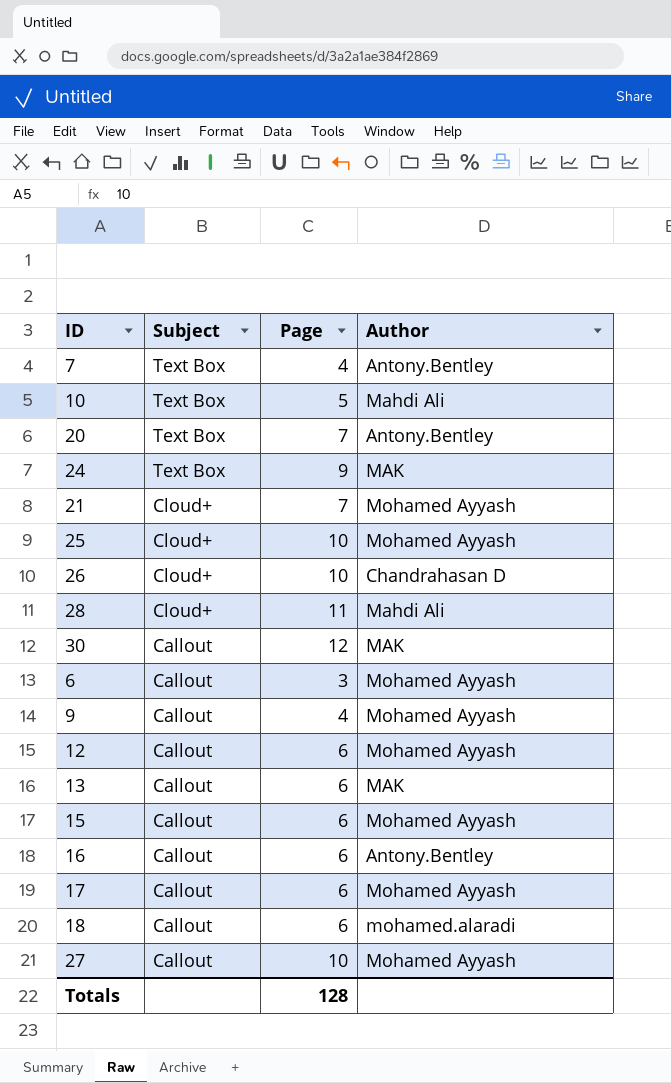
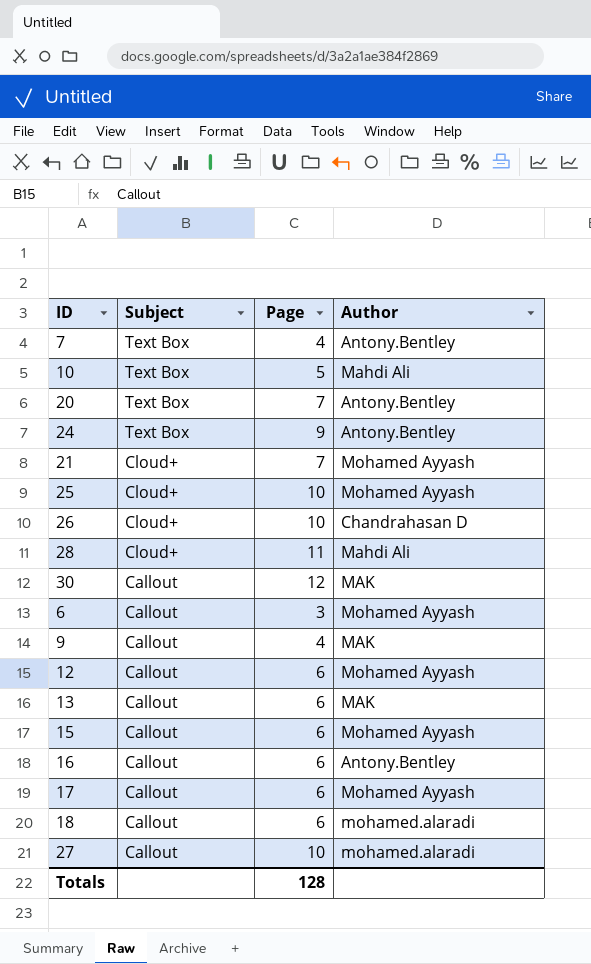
24 | Author: MAK -> Antony.Bentley
9 | Author: Mohamed Ayyash -> MAK
27 | Author: Mohamed Ayyash -> mohamed.alaradi

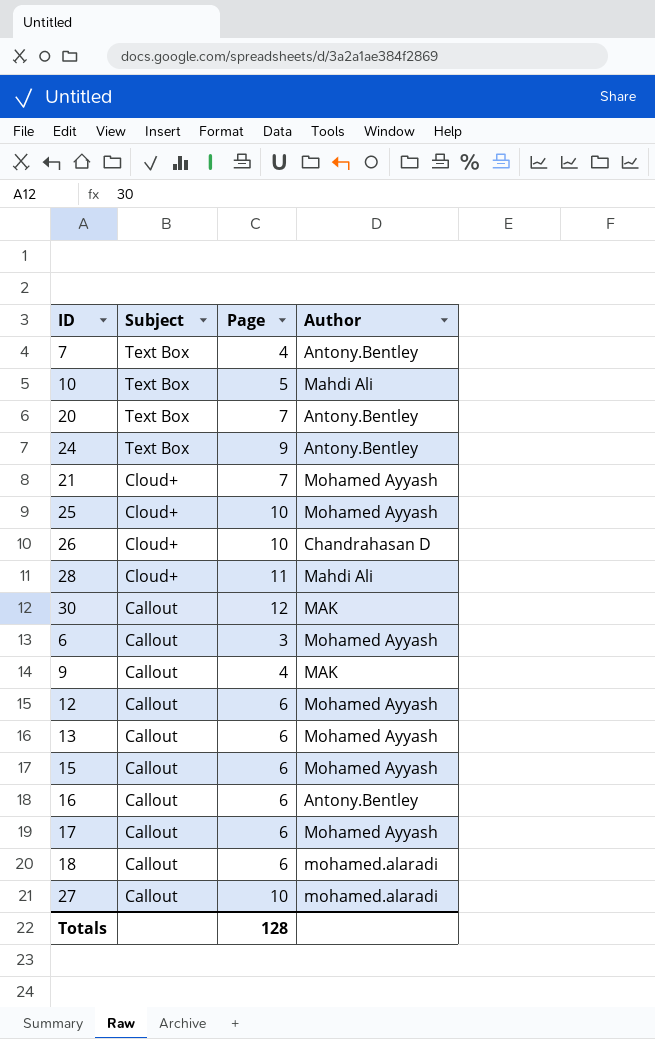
13 | Author: MAK -> Mohamed Ayyash

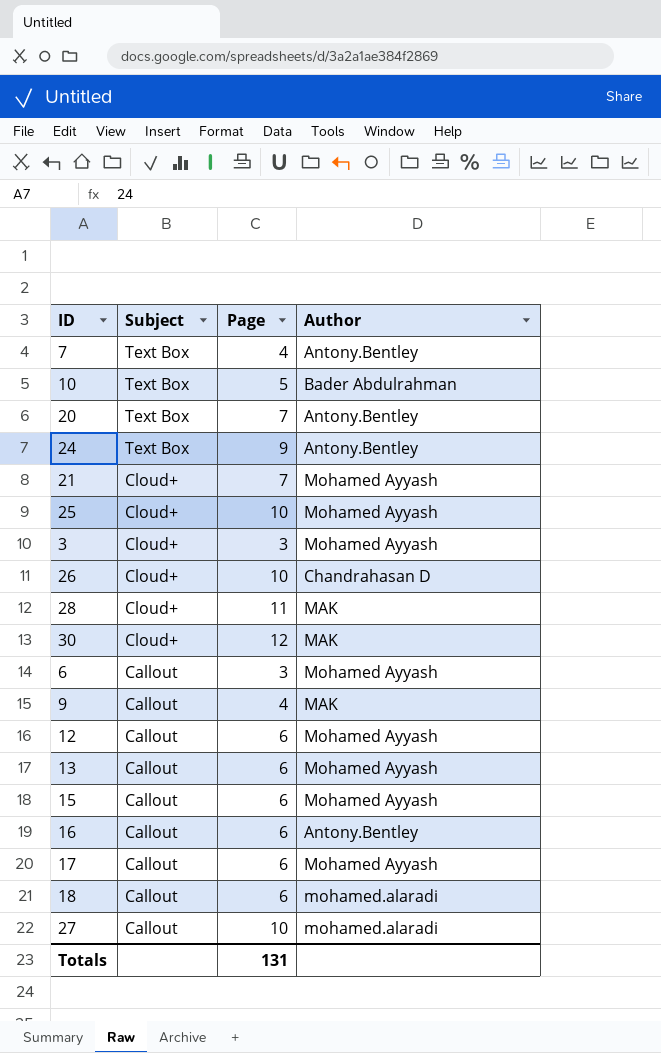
10 | Author: Mahdi Ali -> Bader Abdulrahman
row 3: none -> Cloud+ | 3 | Mohamed Ayyash
28 | Author: Mahdi Ali -> MAK
30 | Subject: Callout -> Cloud+
Totals | Page: 128 -> 131

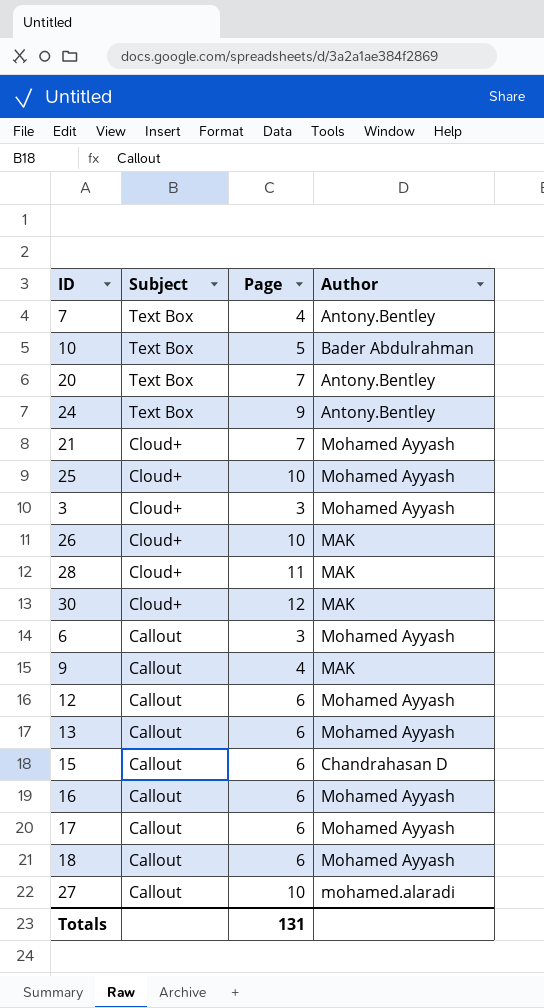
26 | Author: Chandrahasan D -> MAK
15 | Author: Mohamed Ayyash -> Chandrahasan D
16 | Author: Antony.Bentley -> Mohamed Ayyash
18 | Author: mohamed.alaradi -> Mohamed Ayyash

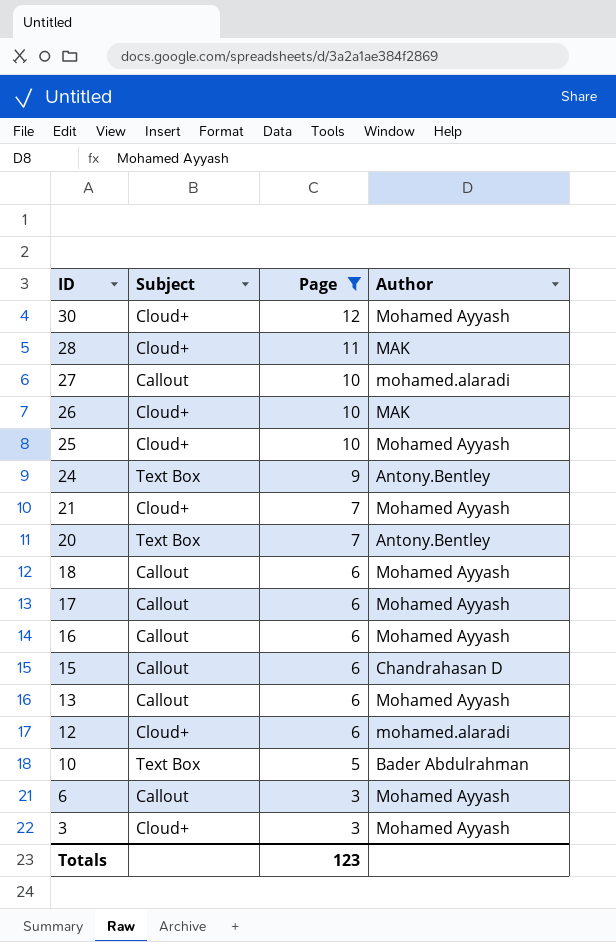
filter: none -> Page != 4
row order: Subject descending -> ID descending
30 | Author: MAK -> Mohamed Ayyash
12 | Subject: Callout -> Cloud+
12 | Author: Mohamed Ayyash -> mohamed.alaradi
Totals | Page: 131 -> 123

